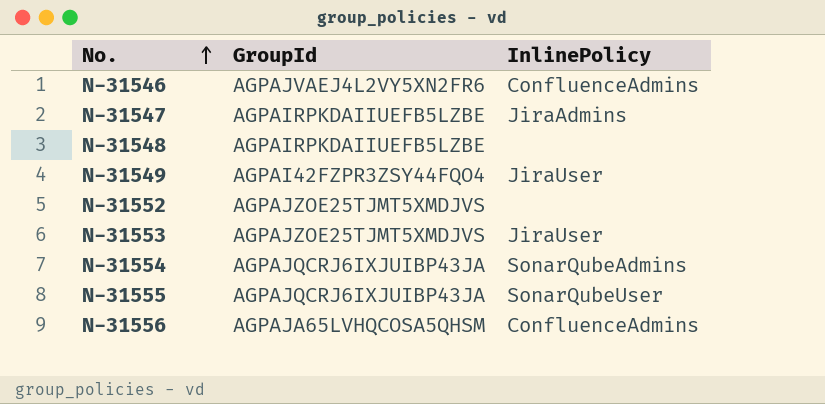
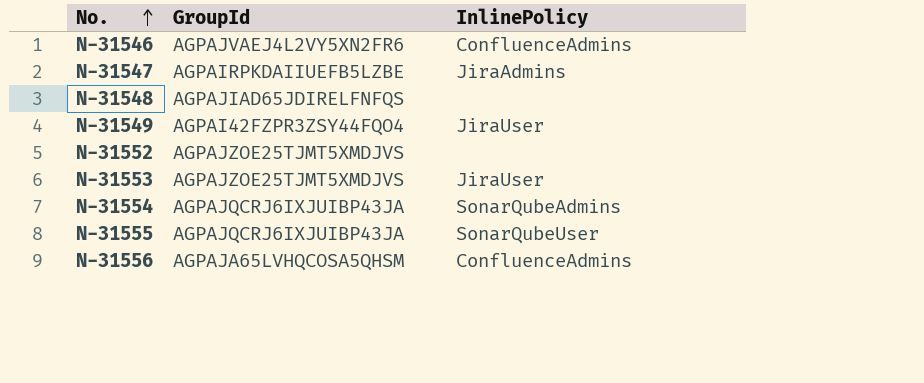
N-31548 | GroupId: AGPAIRPKDAIIUEFB5LZBE -> AGPAJIAD65JDIRELFNFQS

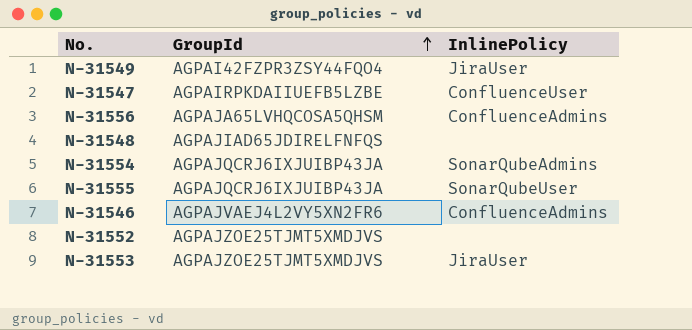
row order: No. ascending -> GroupId ascending
N-31547 | InlinePolicy: JiraAdmins -> ConfluenceUser

